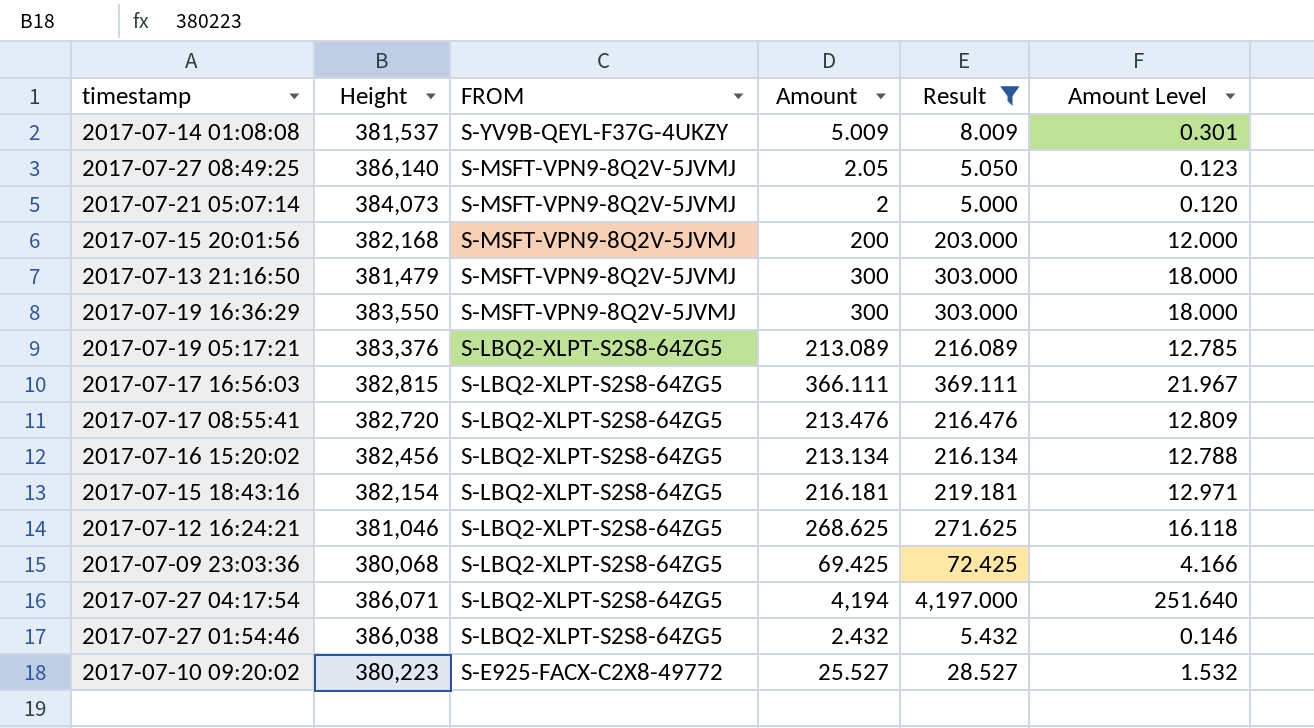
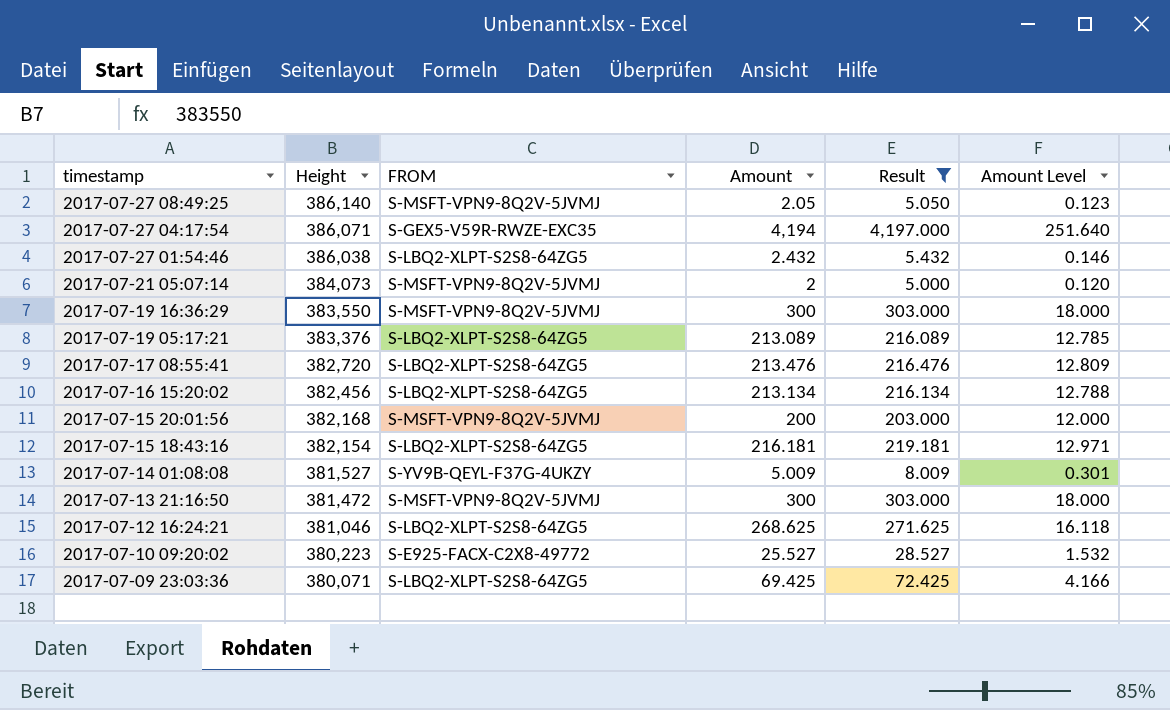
row order: FROM descending -> timestamp descending
row 2017-07-17 16:56:03: 382,815 | S-LBQ2-XLPT-S2S8-64ZG5 | 366.111 | 369.111 | 21.967 -> none
2017-07-27 04:17:54 | FROM: S-LBQ2-XLPT-S2S8-64ZG5 -> S-GEX5-V59R-RWZE-EXC35
2017-07-14 01:08:08 | Height: 381,537 -> 381,527
2017-07-13 21:16:50 | Height: 381,479 -> 381,472
2017-07-09 23:03:36 | Height: 380,068 -> 380,071

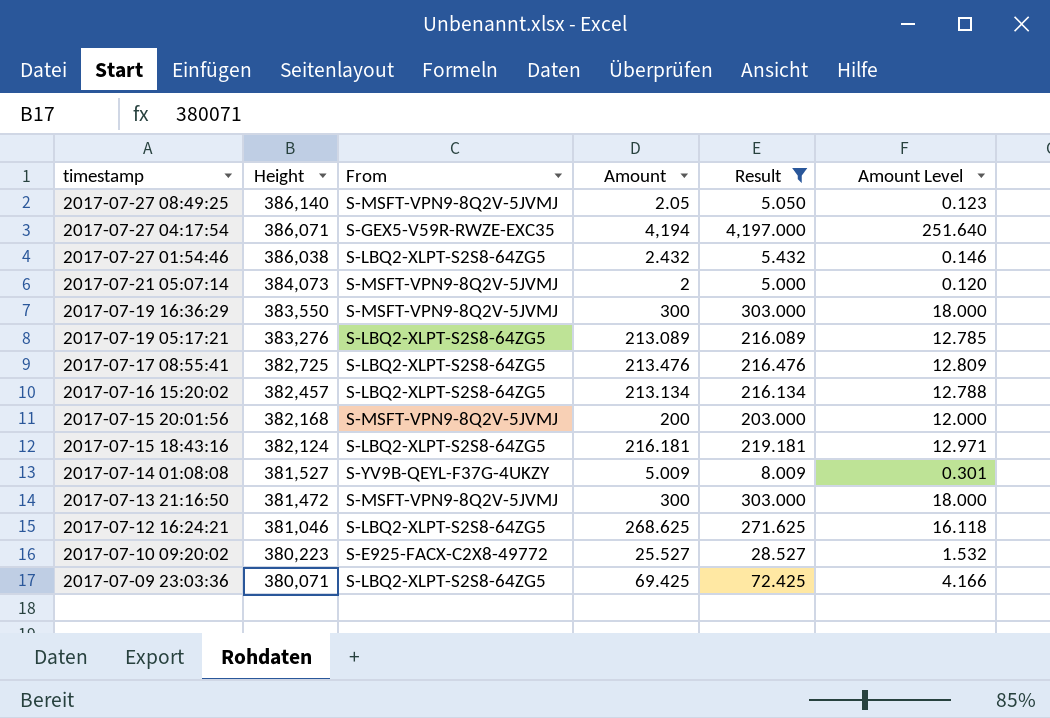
column name: FROM -> From
2017-07-19 05:17:21 | Height: 383,376 -> 383,276
2017-07-17 08:55:41 | Height: 382,720 -> 382,725
2017-07-16 15:20:02 | Height: 382,456 -> 382,457
2017-07-15 18:43:16 | Height: 382,154 -> 382,124

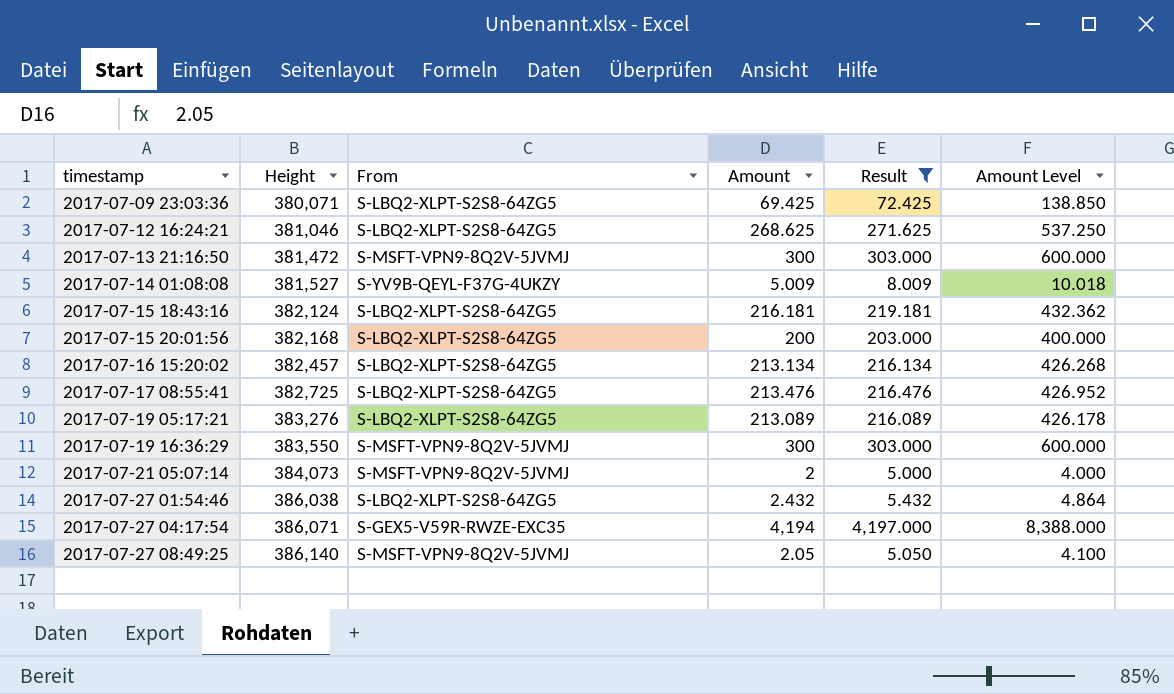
row order: timestamp descending -> timestamp ascending
column Amount Level | formula: [Amount] * 0.06 -> [Amount] * 2
row 2017-07-10 09:20:02: 380,223 | S-E925-FACX-C2X8-49772 | 25.527 | 28.527 | 1.532 -> none
2017-07-15 20:01:56 | From: S-MSFT-VPN9-8Q2V-5JVMJ -> S-LBQ2-XLPT-S2S8-64ZG5

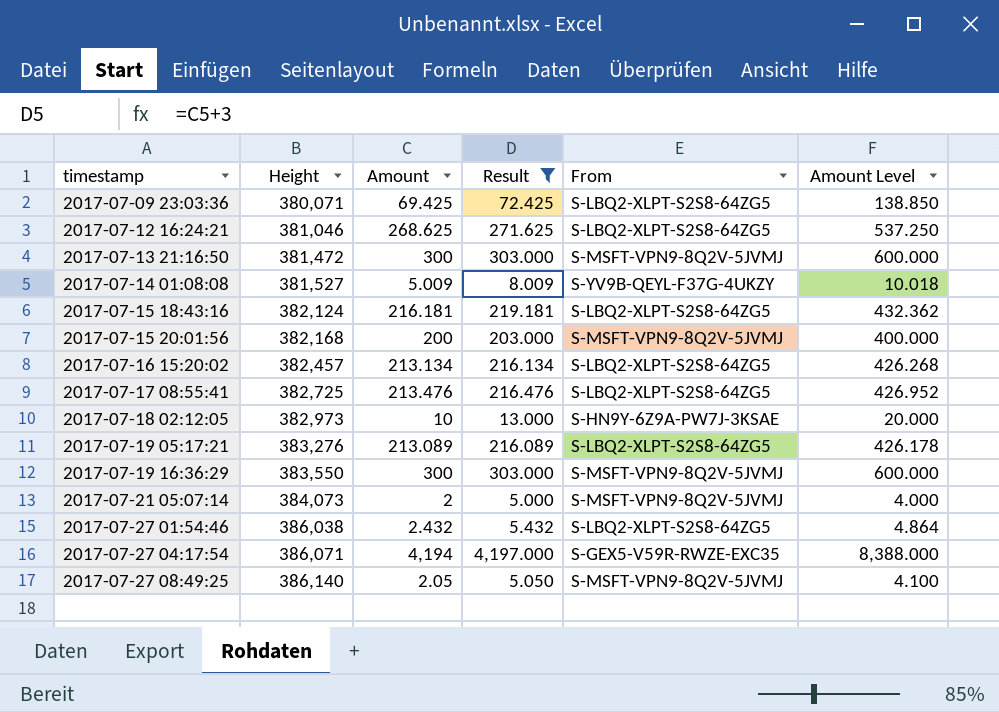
column From | position: 3 -> 5
2017-07-15 20:01:56 | From: S-LBQ2-XLPT-S2S8-64ZG5 -> S-MSFT-VPN9-8Q2V-5JVMJ
row 2017-07-18 02:12:05: none -> 382,973 | 10 | 13.000 | S-HN9Y-6Z9A-PW7J-3KSAE | 20.000

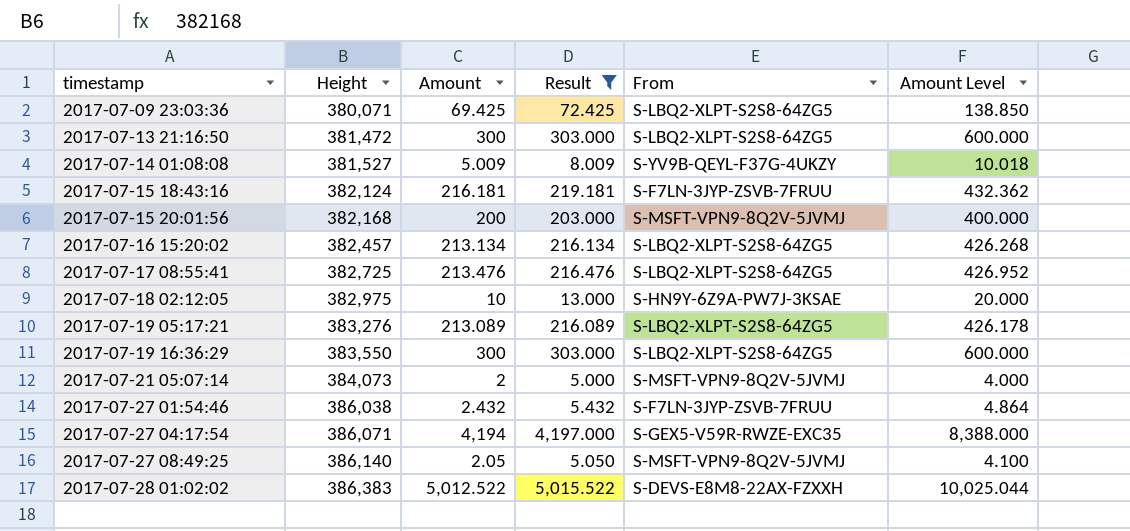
row 2017-07-12 16:24:21: 381,046 | 268.625 | 271.625 | S-LBQ2-XLPT-S2S8-64ZG5 | 537.250 -> none
2017-07-13 21:16:50 | From: S-MSFT-VPN9-8Q2V-5JVMJ -> S-LBQ2-XLPT-S2S8-64ZG5
2017-07-15 18:43:16 | From: S-LBQ2-XLPT-S2S8-64ZG5 -> S-F7LN-3JYP-ZSVB-7FRUU
2017-07-18 02:12:05 | Height: 382,973 -> 382,975
2017-07-19 16:36:29 | From: S-MSFT-VPN9-8Q2V-5JVMJ -> S-LBQ2-XLPT-S2S8-64ZG5
2017-07-27 01:54:46 | From: S-LBQ2-XLPT-S2S8-64ZG5 -> S-F7LN-3JYP-ZSVB-7FRUU
row 2017-07-28 01:02:02: none -> 386,383 | 5,012.522 | 5,015.522 | S-DEVS-E8M8-22AX-FZXXH | 10,025.044

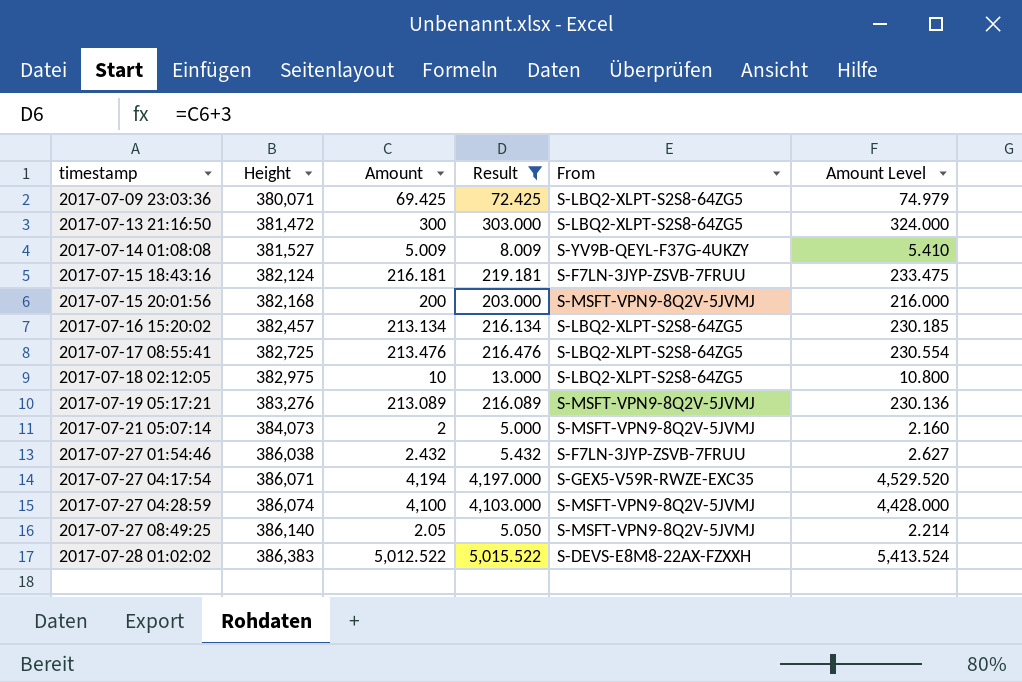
column Amount Level | formula: [Amount] * 2 -> [Amount] * 1.08
row 2017-07-19 16:36:29: 383,550 | 300 | 303.000 | S-LBQ2-XLPT-S2S8-64ZG5 | 600.000 -> none
2017-07-18 02:12:05 | From: S-HN9Y-6Z9A-PW7J-3KSAE -> S-LBQ2-XLPT-S2S8-64ZG5
2017-07-19 05:17:21 | From: S-LBQ2-XLPT-S2S8-64ZG5 -> S-MSFT-VPN9-8Q2V-5JVMJ
row 2017-07-27 04:28:59: none -> 386,074 | 4,100 | 4,103.000 | S-MSFT-VPN9-8Q2V-5JVMJ | 4,428.000

